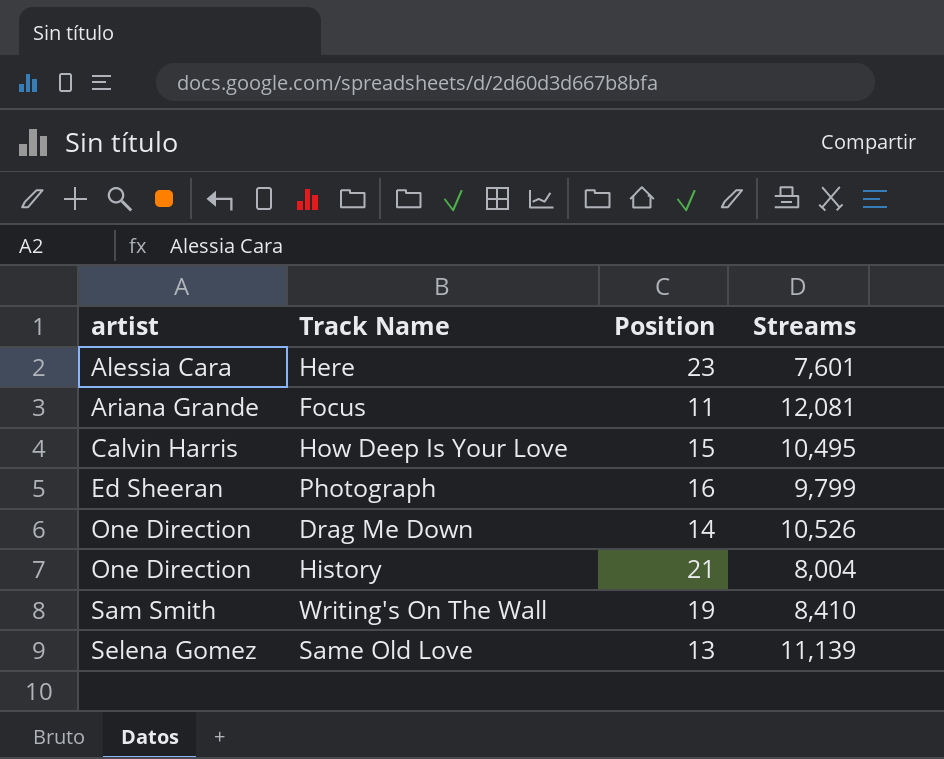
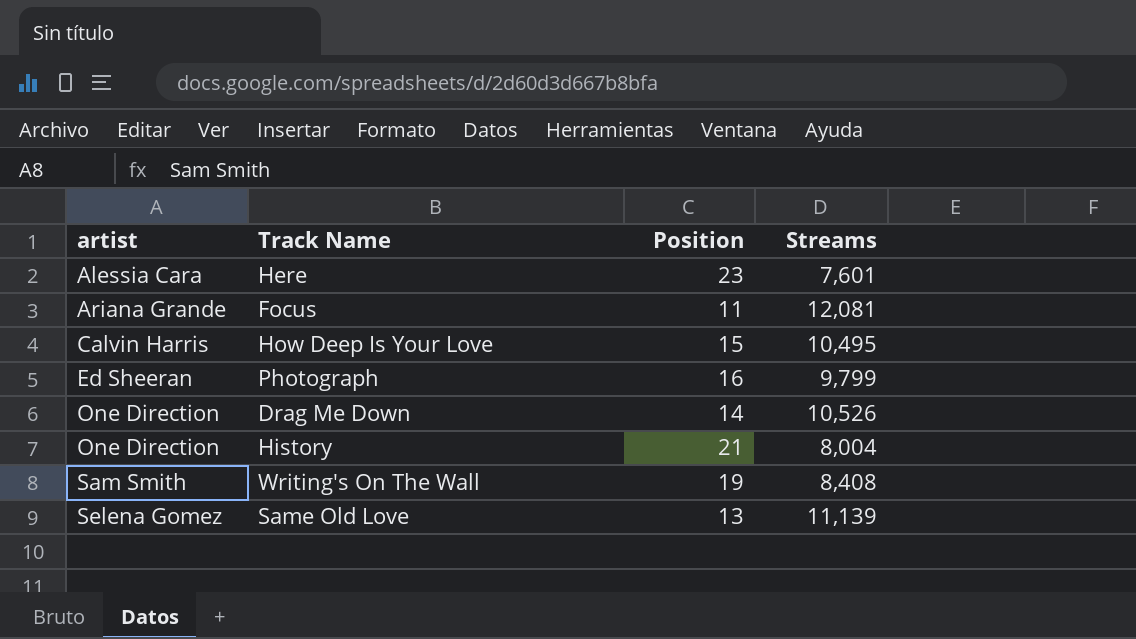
Writing's On The Wall | Streams: 8,410 -> 8,408

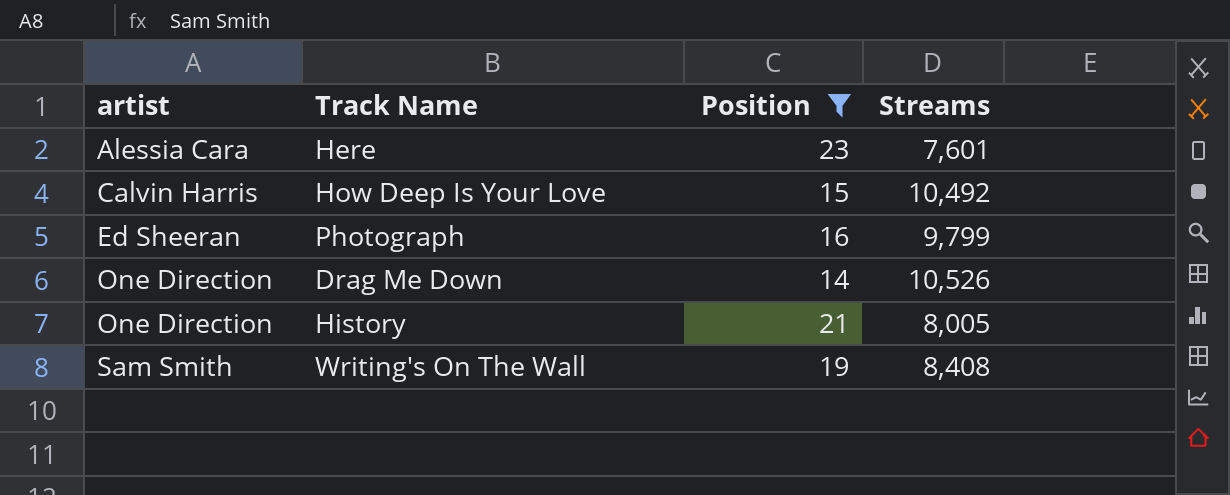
filter: none -> Position >= 14
How Deep Is Your Love | Streams: 10,495 -> 10,492
History | Streams: 8,004 -> 8,005

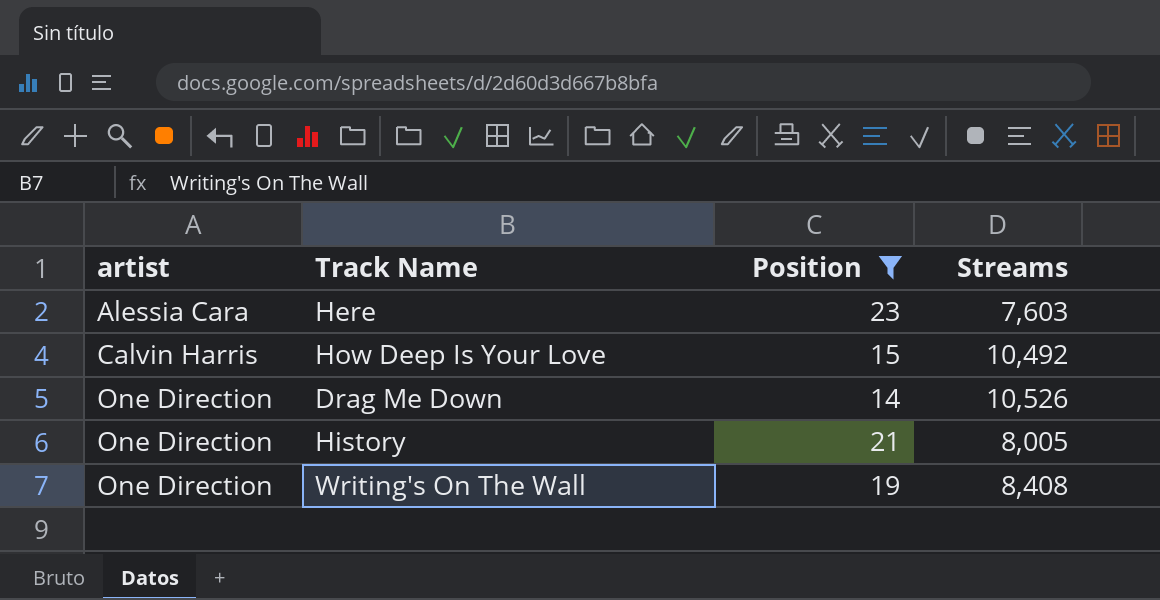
row Photograph: Ed Sheeran | 16 | 9,799 -> none
Here | Streams: 7,601 -> 7,603
Writing's On The Wall | artist: Sam Smith -> One Direction

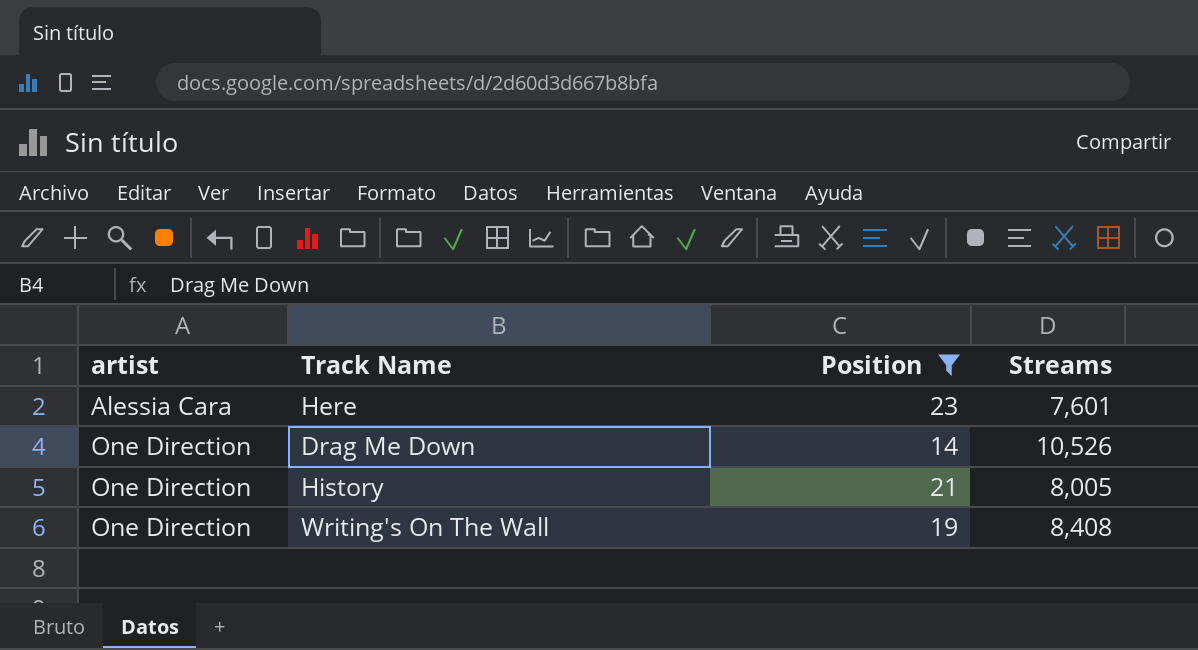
row How Deep Is Your Love: Calvin Harris | 15 | 10,492 -> none
Here | Streams: 7,603 -> 7,601

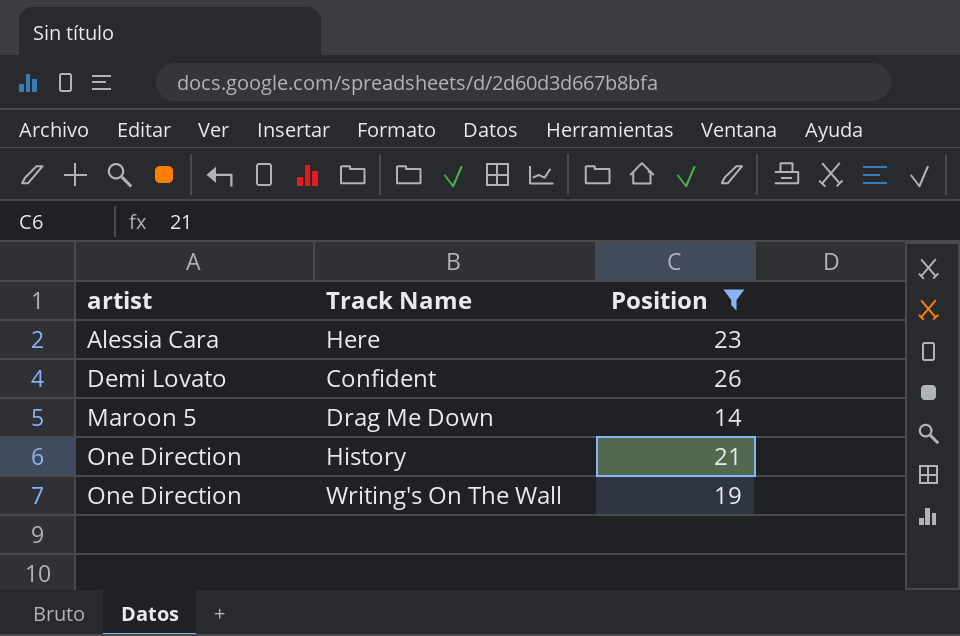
column Streams | position: 4 -> none
row Confident: none -> Demi Lovato | 26
Drag Me Down | artist: One Direction -> Maroon 5

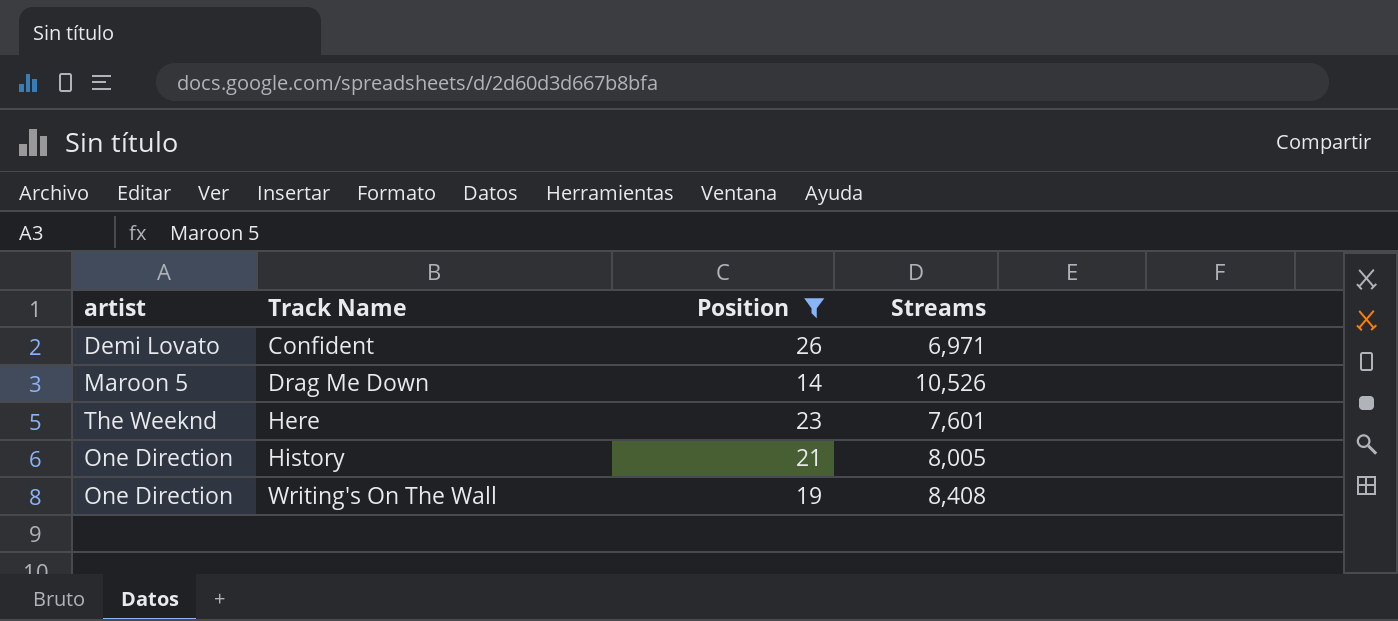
row order: artist ascending -> Track Name ascending
column Streams | position: none -> 4
Here | artist: Alessia Cara -> The Weeknd

